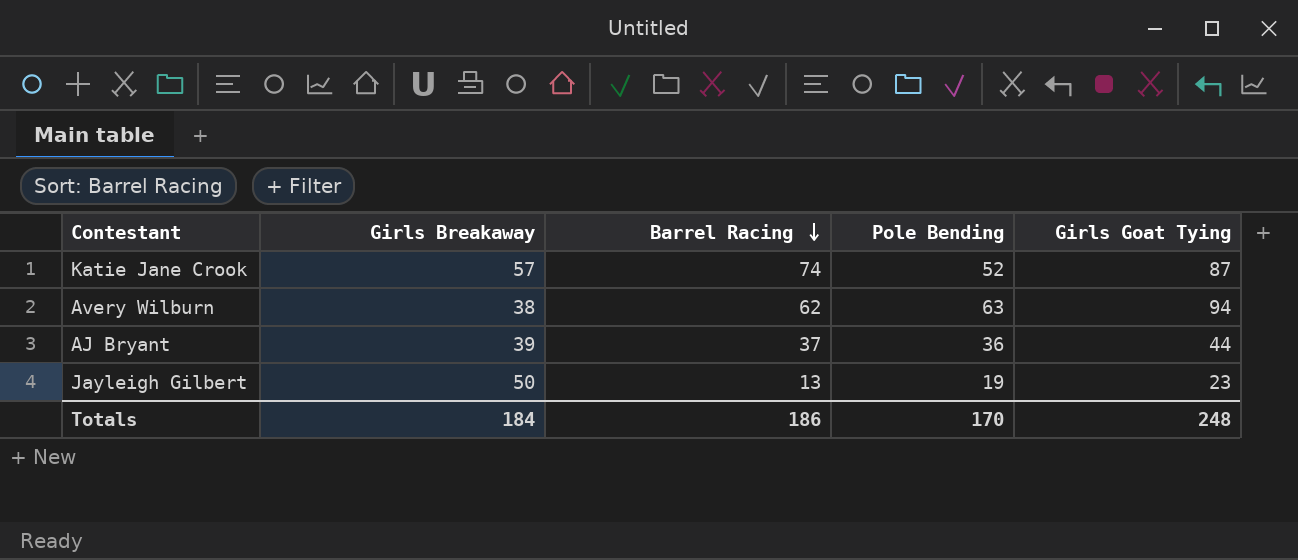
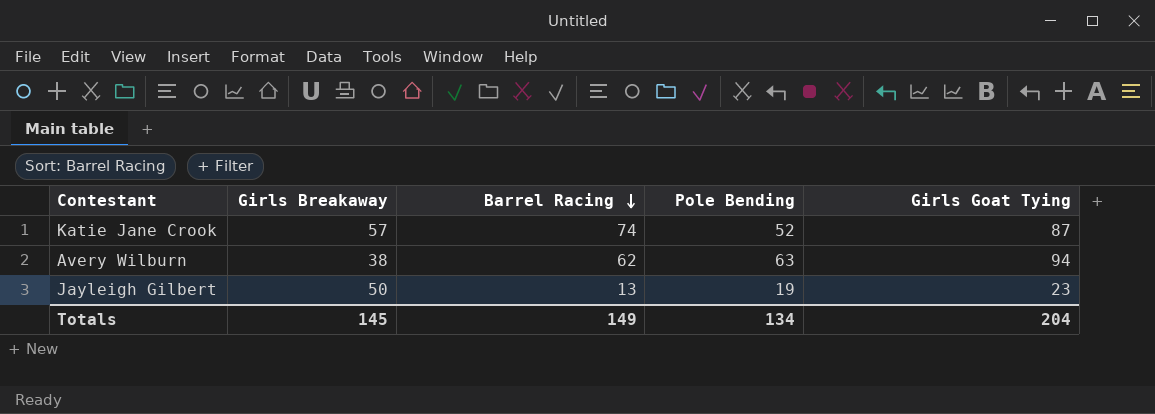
row AJ Bryant: 39 | 37 | 36 | 44 -> none
Totals | Girls Breakaway: 184 -> 145
Totals | Barrel Racing: 186 -> 149
Totals | Pole Bending: 170 -> 134
Totals | Girls Goat Tying: 248 -> 204

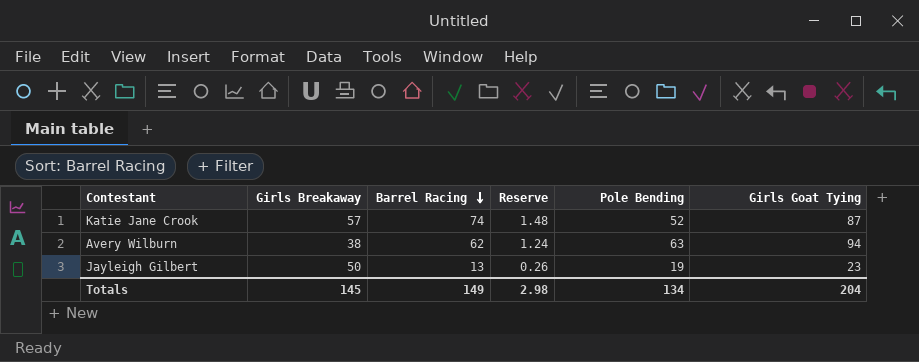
column Reserve | formula: none -> [Barrel Racing] * 0.02

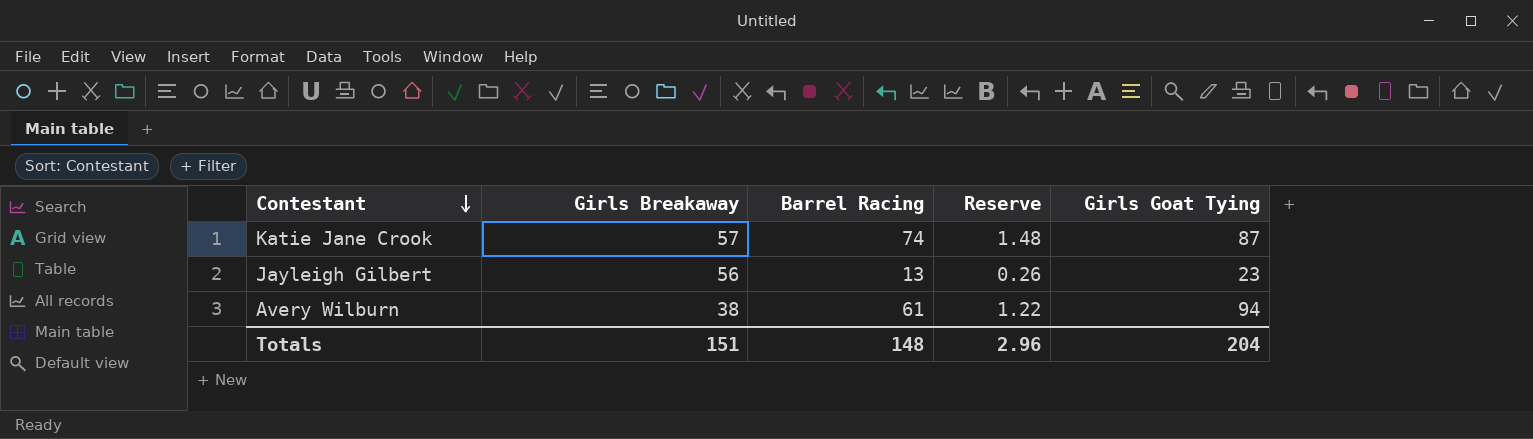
row order: Barrel Racing descending -> Contestant descending
column Pole Bending | position: 5 -> none
Jayleigh Gilbert | Girls Breakaway: 50 -> 56
Avery Wilburn | Barrel Racing: 62 -> 61
Avery Wilburn | Reserve: 1.24 -> 1.22
Totals | Girls Breakaway: 145 -> 151
Totals | Barrel Racing: 149 -> 148
Totals | Reserve: 2.98 -> 2.96

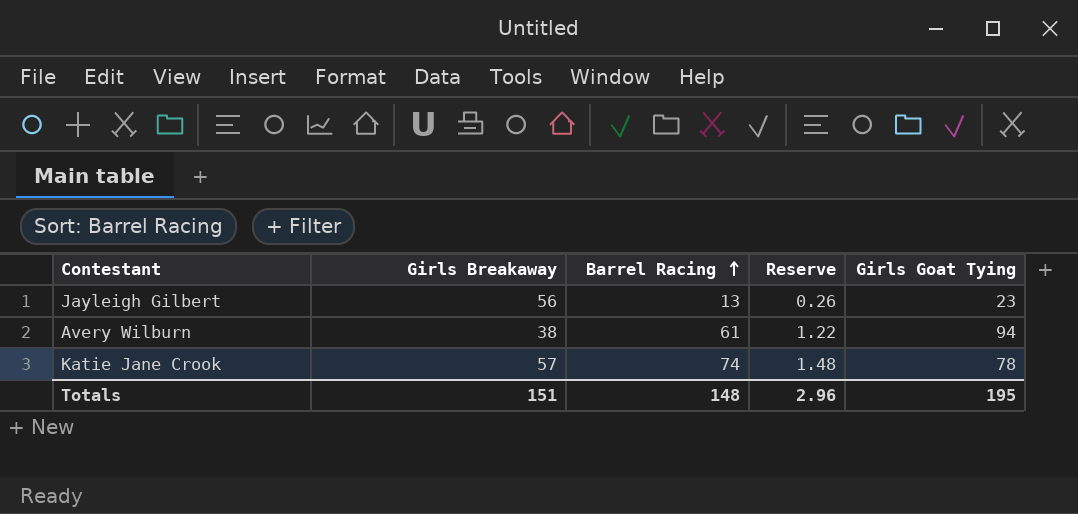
row order: Contestant descending -> Barrel Racing ascending
Katie Jane Crook | Girls Goat Tying: 87 -> 78
Totals | Girls Goat Tying: 204 -> 195

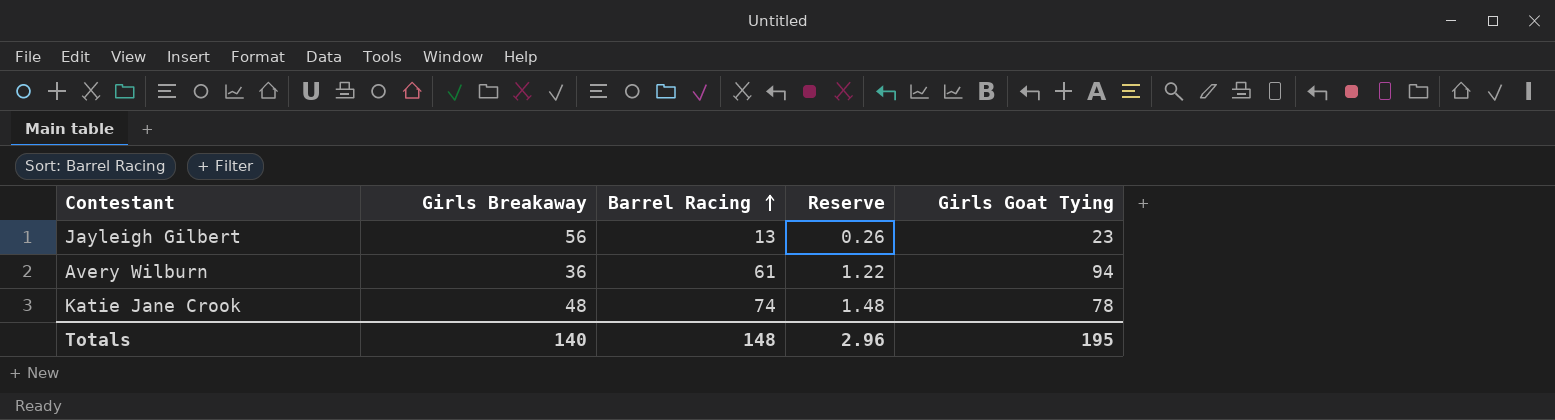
Avery Wilburn | Girls Breakaway: 38 -> 36
Katie Jane Crook | Girls Breakaway: 57 -> 48
Totals | Girls Breakaway: 151 -> 140

